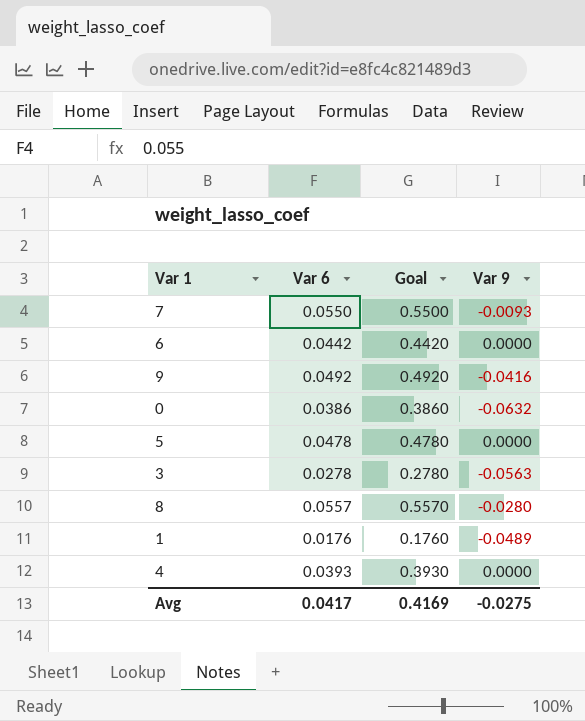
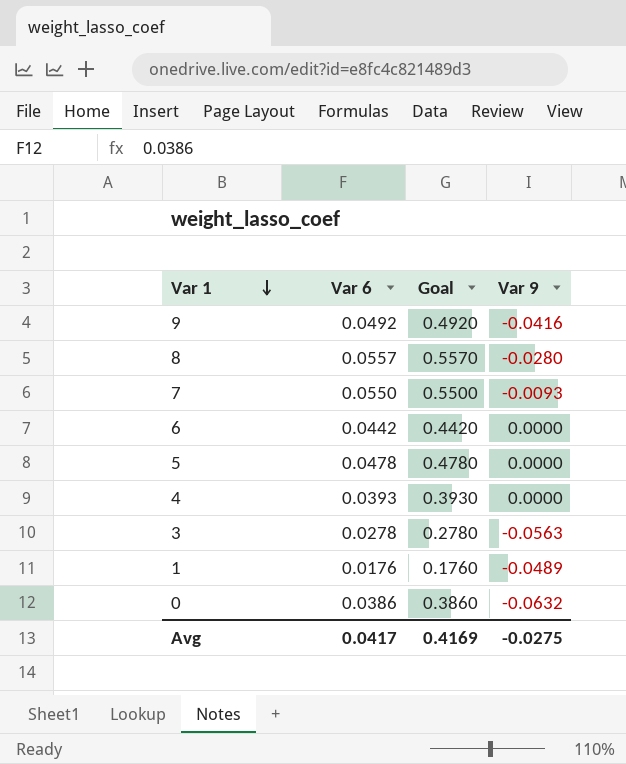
row order: none -> Var 1 descending

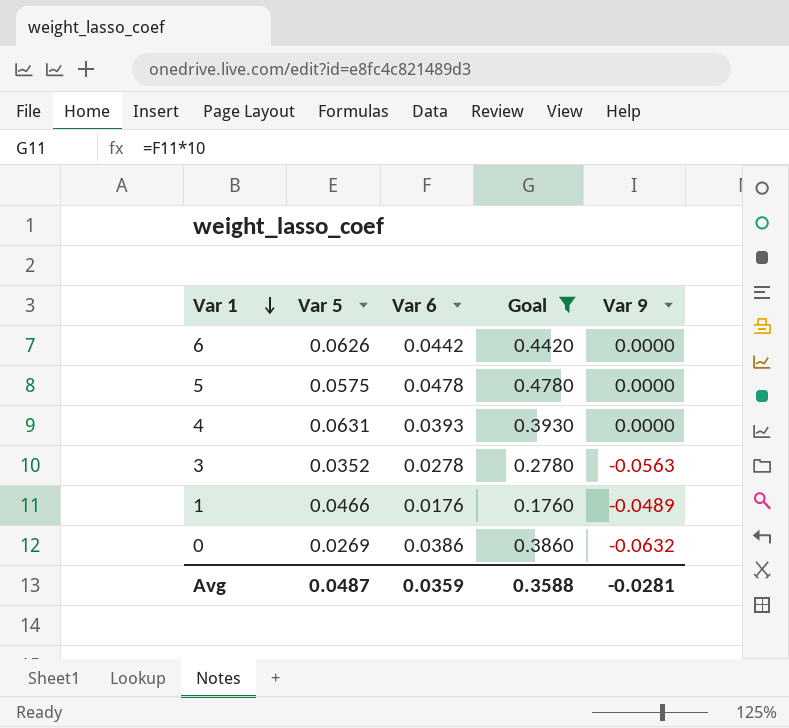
filter: none -> Goal <= 0.4780
column Var 5 | position: none -> 2
Avg | Var 6: 0.0417 -> 0.0359
Avg | Goal: 0.4169 -> 0.3588
Avg | Var 9: -0.0275 -> -0.0281

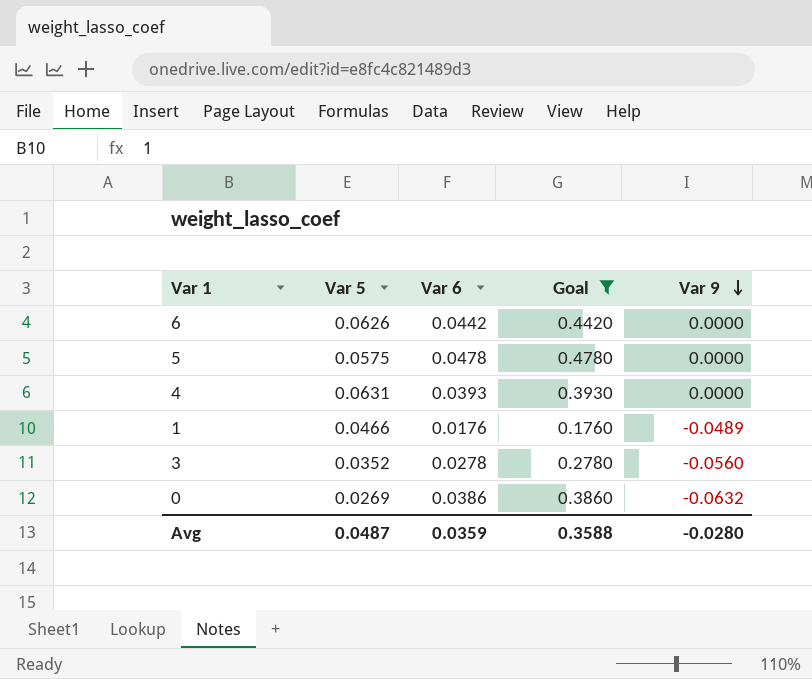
row order: Var 1 descending -> Var 9 descending
3 | Var 9: -0.0563 -> -0.0560
Avg | Var 9: -0.0281 -> -0.0280

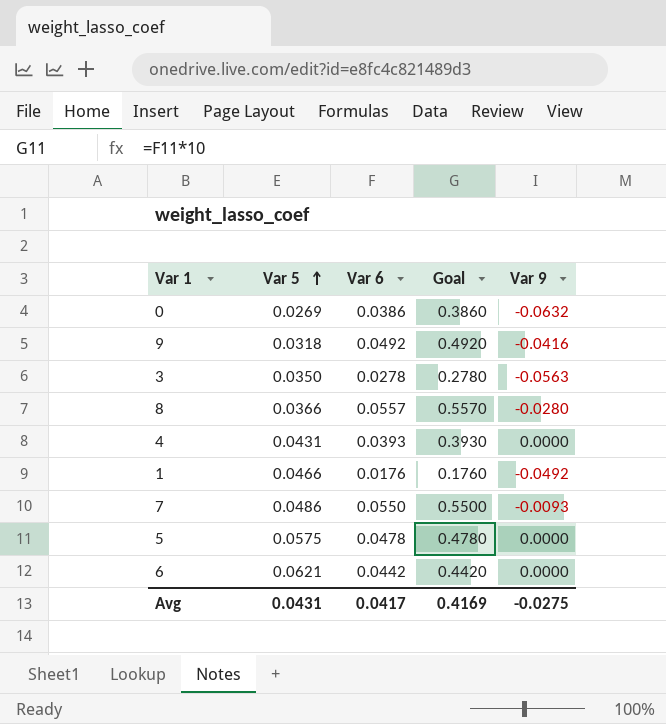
filter: Goal <= 0.4780 -> none
row order: Var 9 descending -> Var 5 ascending
3 | Var 5: 0.0352 -> 0.0350
3 | Var 9: -0.0560 -> -0.0563
4 | Var 5: 0.0631 -> 0.0431
1 | Var 9: -0.0489 -> -0.0492
6 | Var 5: 0.0626 -> 0.0621
Avg | Var 5: 0.0487 -> 0.0431
Avg | Var 6: 0.0359 -> 0.0417
Avg | Goal: 0.3588 -> 0.4169
Avg | Var 9: -0.0280 -> -0.0275

